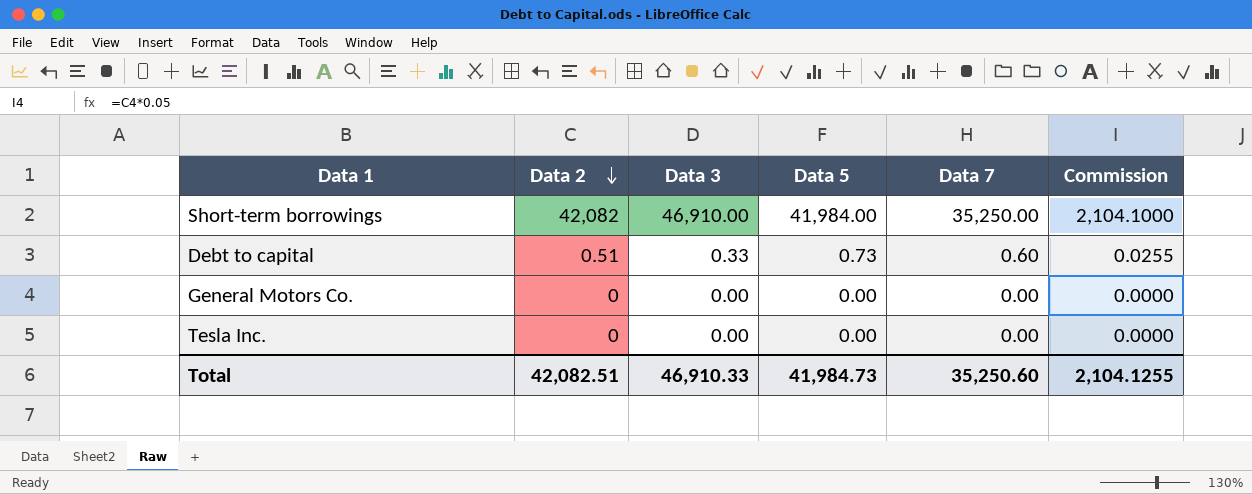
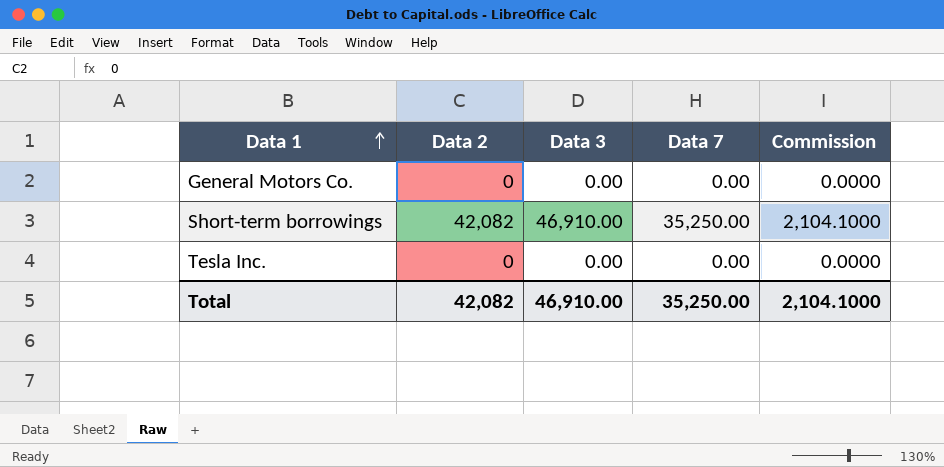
row order: Data 2 descending -> Data 1 ascending
column Data 5 | position: 4 -> none
row Debt to capital: 0.51 | 0.33 | 0.73 | 0.60 | 0.0255 -> none
Total | Data 2: 42,082.51 -> 42,082
Total | Data 3: 46,910.33 -> 46,910.00
Total | Data 7: 35,250.60 -> 35,250.00
Total | Commission: 2,104.1255 -> 2,104.1000

